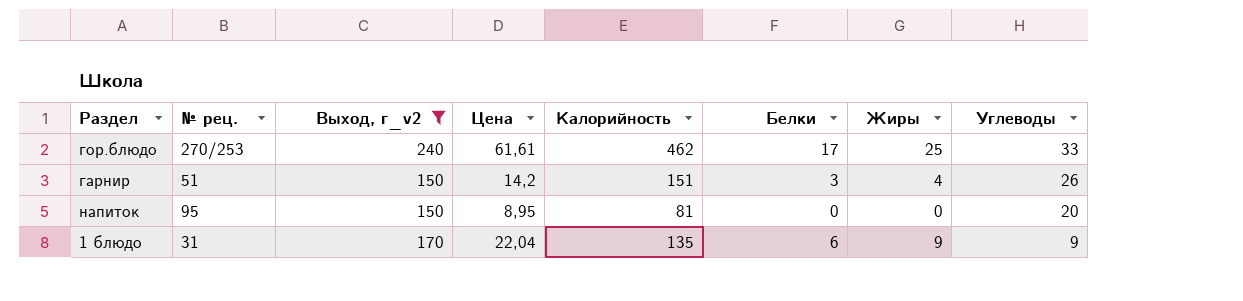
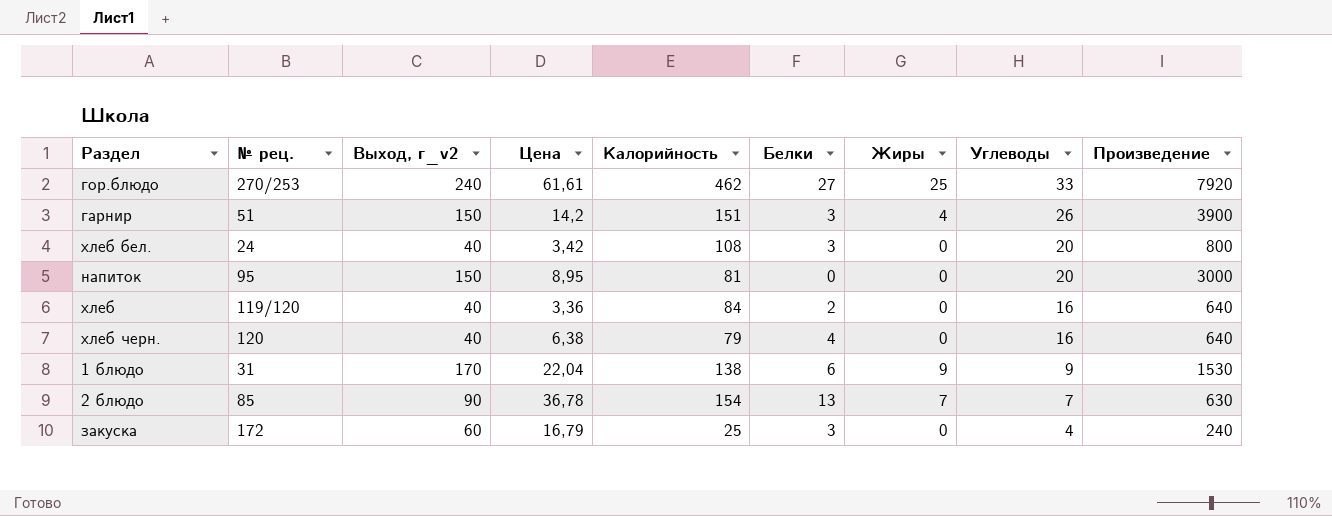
filter: Выход, г_v2 >= 150 -> none
column Произведение | formula: none -> [Выход, г_v2] * [Углеводы]
гор.блюдо | Белки: 17 -> 27
1 блюдо | Калорийность: 135 -> 138

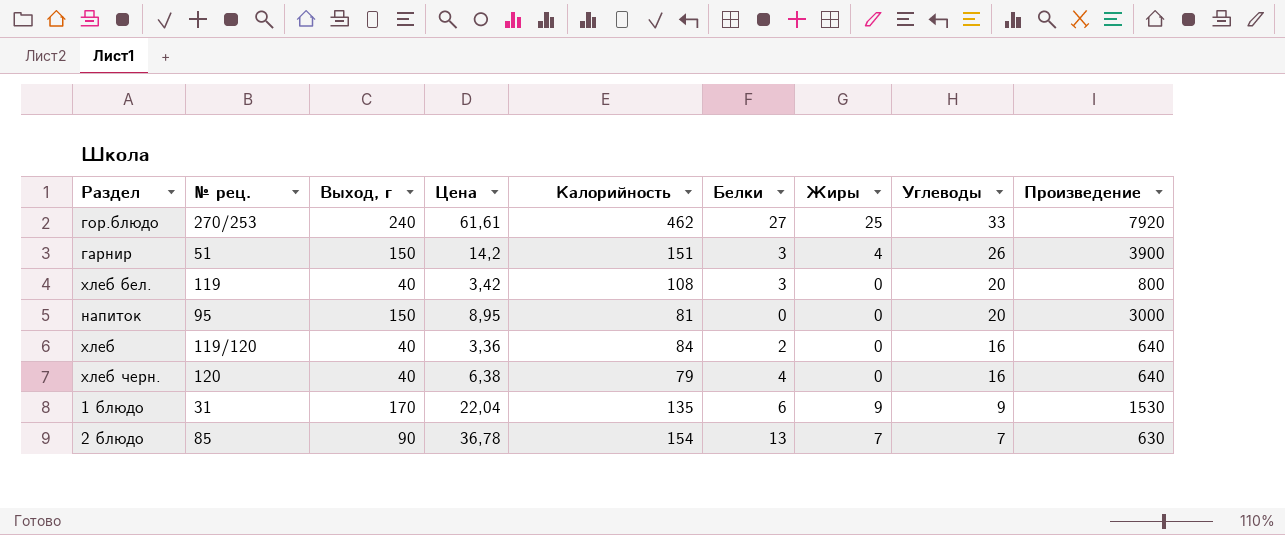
column name: Выход, г_v2 -> Выход, г
row закуска: 172 | 60 | 16,79 | 25 | 3 | 0 | 4 | 240 -> none
хлеб бел. | № рец.: 24 -> 119
1 блюдо | Калорийность: 138 -> 135

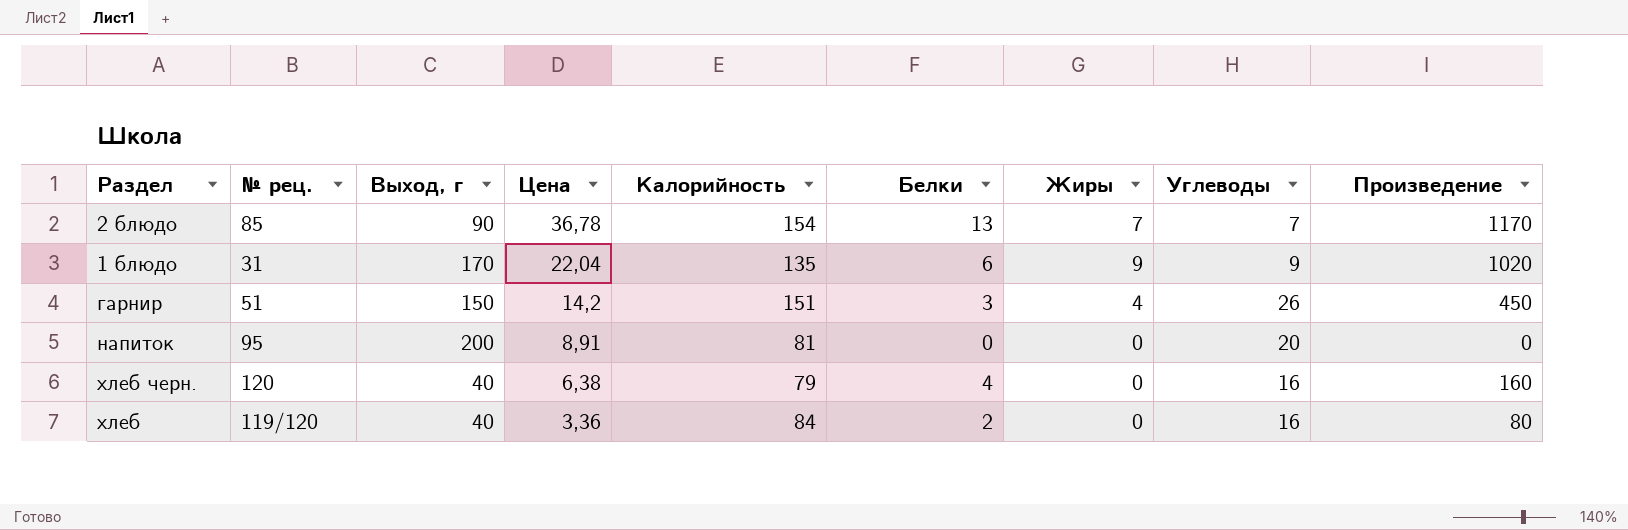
row order: Углеводы descending -> Цена descending
column Произведение | formula: [Выход, г] * [Углеводы] -> [Выход, г] * [Белки]
row гор.блюдо: 270/253 | 240 | 61,61 | 462 | 27 | 25 | 33 | 7920 -> none
row хлеб бел.: 119 | 40 | 3,42 | 108 | 3 | 0 | 20 | 800 -> none
напиток | Выход, г: 150 -> 200
напиток | Цена: 8,95 -> 8,91

